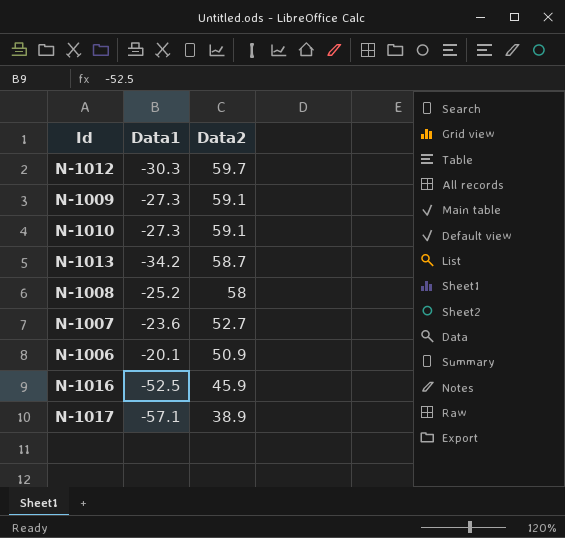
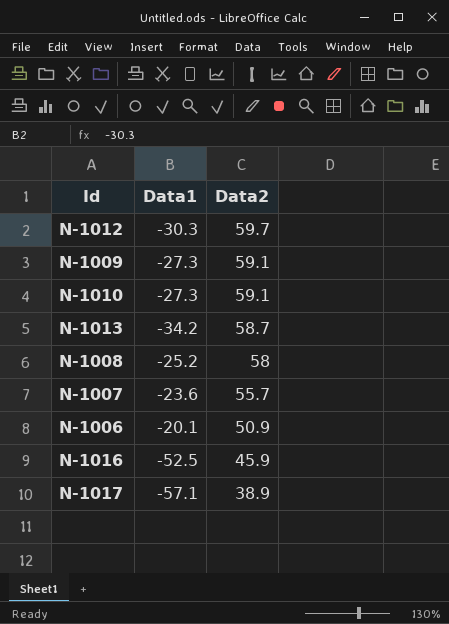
N-1007 | Data2: 52.7 -> 55.7

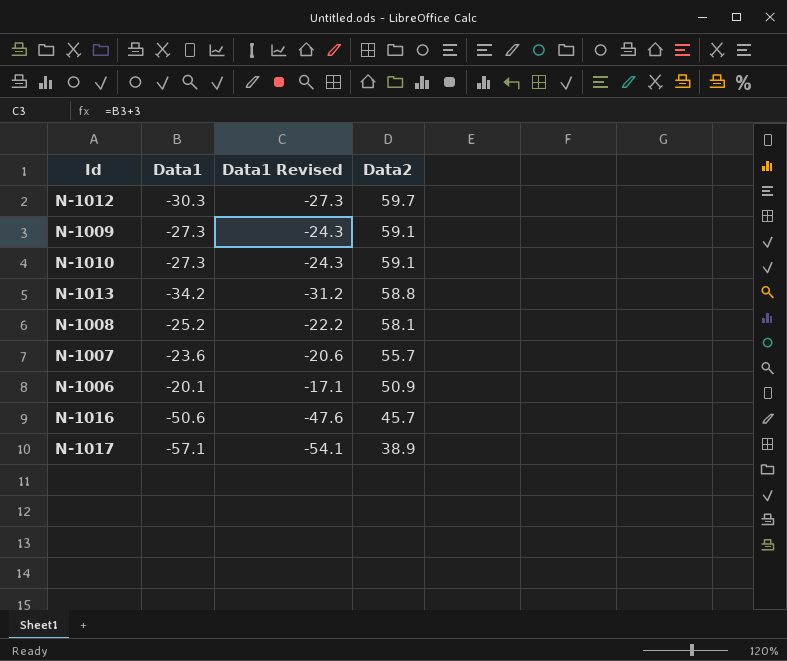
column Data1 Revised | formula: none -> [Data1] + 3
N-1013 | Data2: 58.7 -> 58.8
N-1008 | Data2: 58 -> 58.1
N-1016 | Data1: -52.5 -> -50.6
N-1016 | Data2: 45.9 -> 45.7

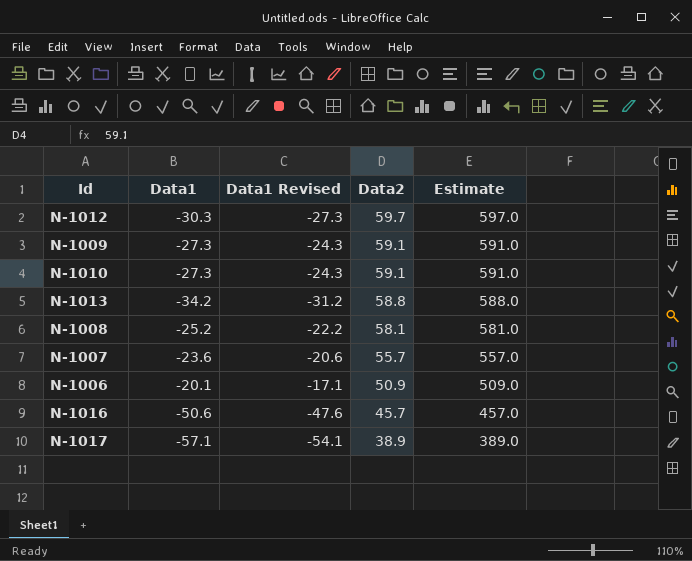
column Estimate | formula: none -> [Data2] * 10

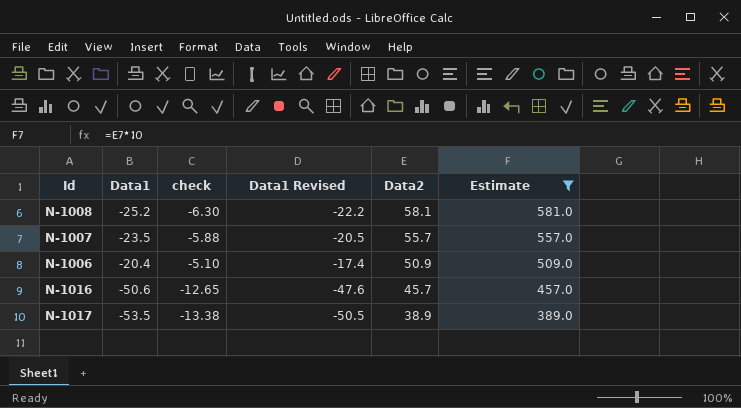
filter: none -> Estimate <= 581.0
column check | formula: none -> [Data1] * 0.25
N-1007 | Data1: -23.6 -> -23.5
N-1007 | Data1 Revised: -20.6 -> -20.5
N-1006 | Data1: -20.1 -> -20.4
N-1006 | Data1 Revised: -17.1 -> -17.4
N-1017 | Data1: -57.1 -> -53.5
N-1017 | Data1 Revised: -54.1 -> -50.5

